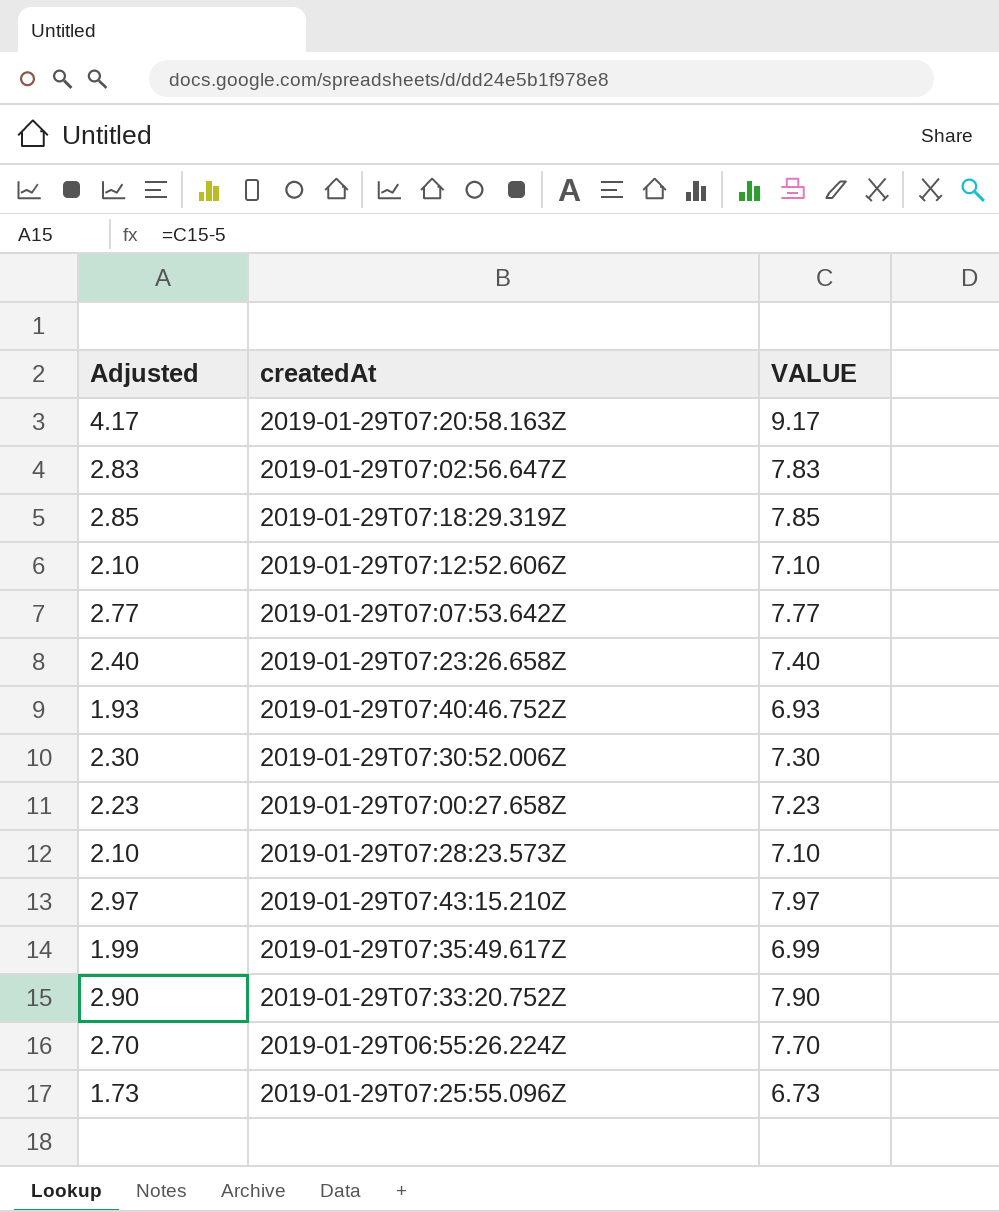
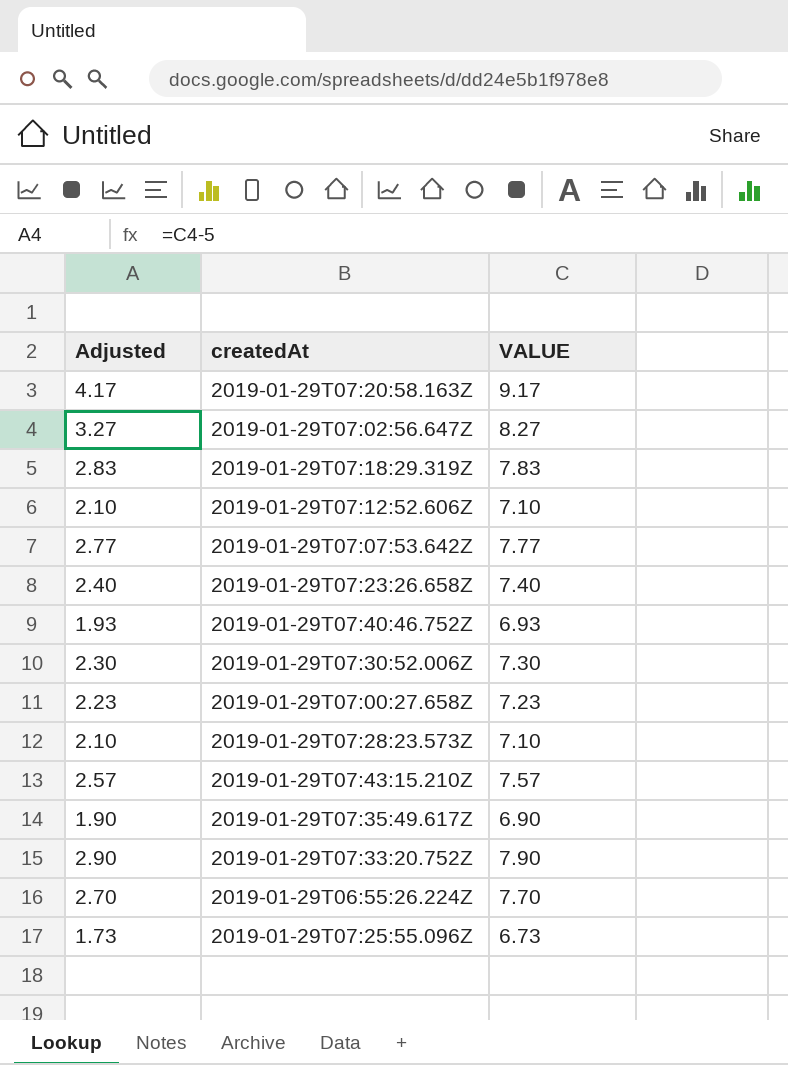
2019-01-29T07:02:56.647Z | Adjusted: 2.83 -> 3.27
2019-01-29T07:02:56.647Z | VALUE: 7.83 -> 8.27
2019-01-29T07:18:29.319Z | Adjusted: 2.85 -> 2.83
2019-01-29T07:18:29.319Z | VALUE: 7.85 -> 7.83
2019-01-29T07:43:15.210Z | Adjusted: 2.97 -> 2.57
2019-01-29T07:43:15.210Z | VALUE: 7.97 -> 7.57
2019-01-29T07:35:49.617Z | Adjusted: 1.99 -> 1.90
2019-01-29T07:35:49.617Z | VALUE: 6.99 -> 6.90

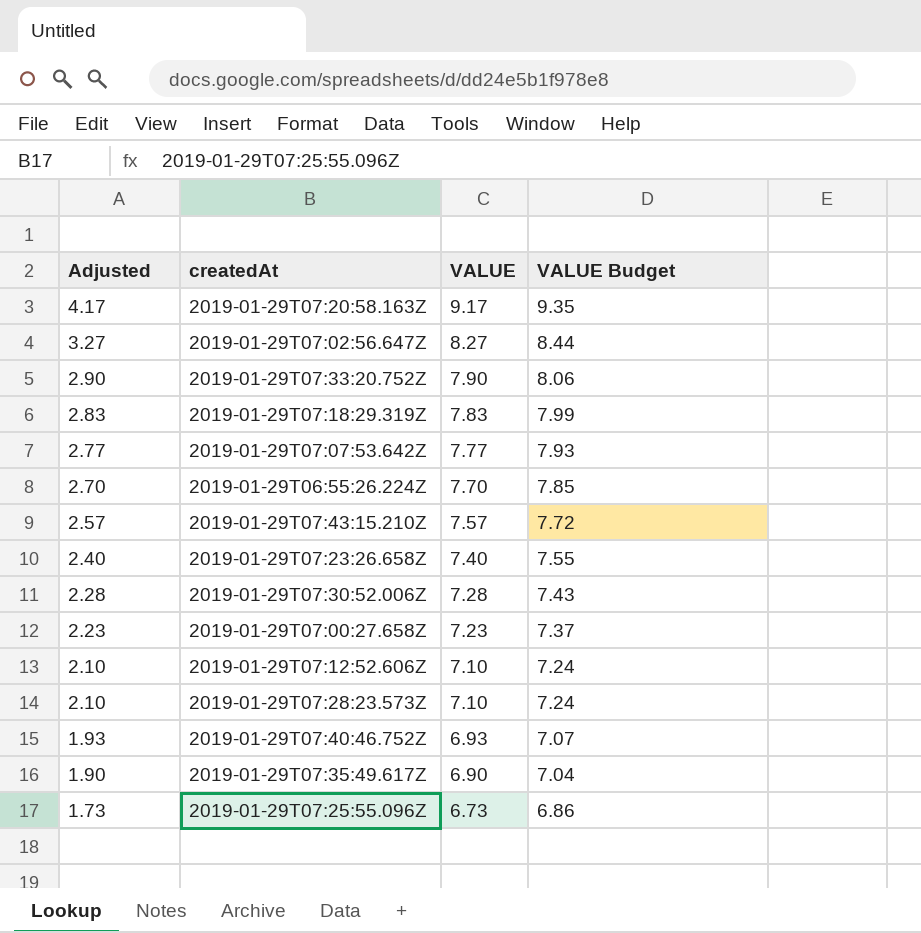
row order: none -> Adjusted descending
column VALUE Budget | formula: none -> [VALUE] * 1.02
2019-01-29T07:30:52.006Z | Adjusted: 2.30 -> 2.28
2019-01-29T07:30:52.006Z | VALUE: 7.30 -> 7.28

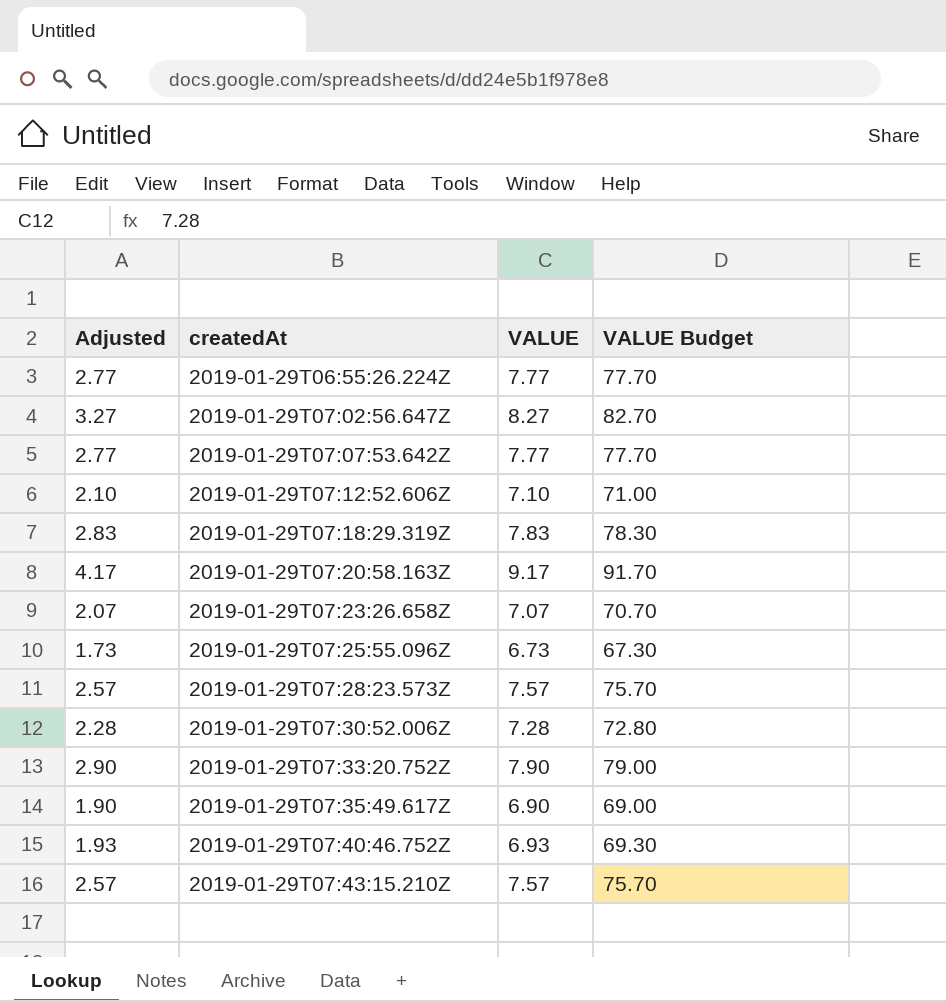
row order: Adjusted descending -> createdAt ascending
column VALUE Budget | formula: [VALUE] * 1.02 -> [VALUE] * 10
row 2019-01-29T07:00:27.658Z: 2.23 | 7.23 | 7.37 -> none
2019-01-29T06:55:26.224Z | Adjusted: 2.70 -> 2.77
2019-01-29T06:55:26.224Z | VALUE: 7.70 -> 7.77
2019-01-29T07:23:26.658Z | Adjusted: 2.40 -> 2.07
2019-01-29T07:23:26.658Z | VALUE: 7.40 -> 7.07
2019-01-29T07:28:23.573Z | Adjusted: 2.10 -> 2.57
2019-01-29T07:28:23.573Z | VALUE: 7.10 -> 7.57

